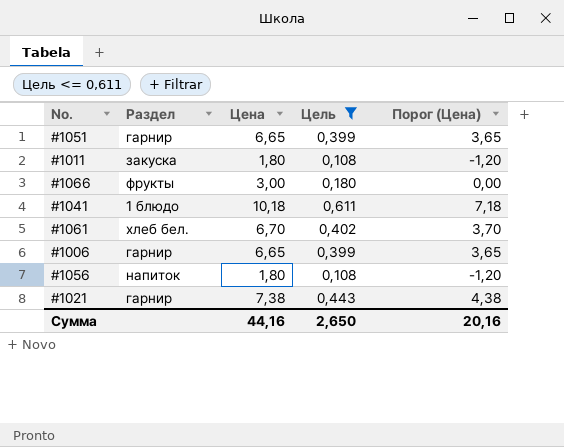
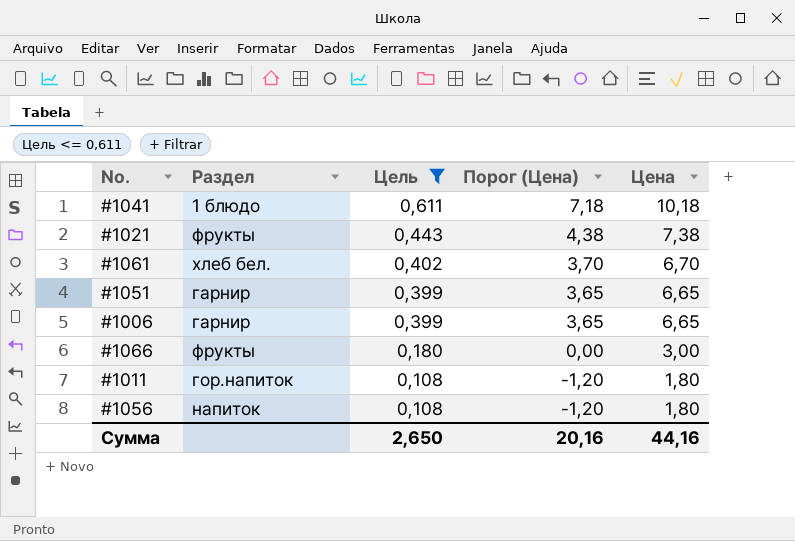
row order: none -> Цель descending
column Цена | position: 3 -> 5
#1021 | Раздел: гарнир -> фрукты
#1011 | Раздел: закуска -> гор.напиток

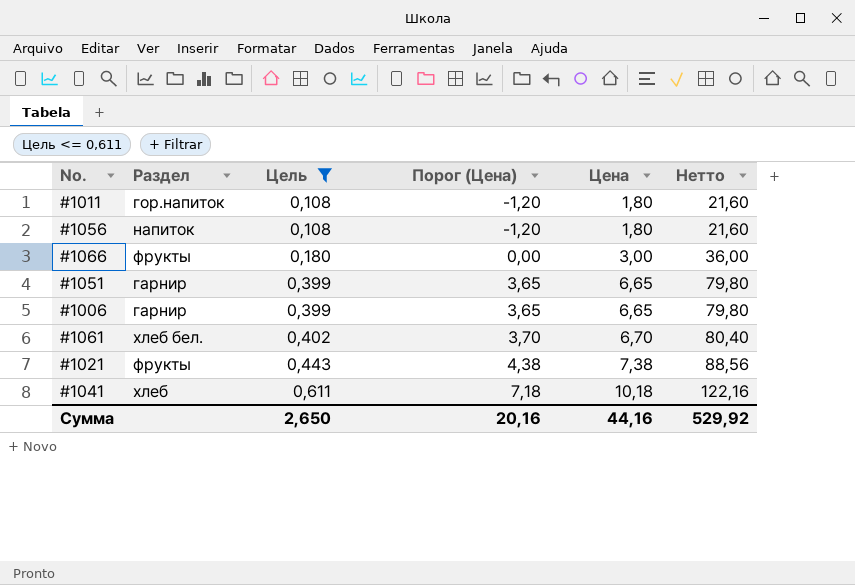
row order: Цель descending -> Цель ascending
column Нетто | formula: none -> [Цена] * 12
#1041 | Раздел: 1 блюдо -> хлеб

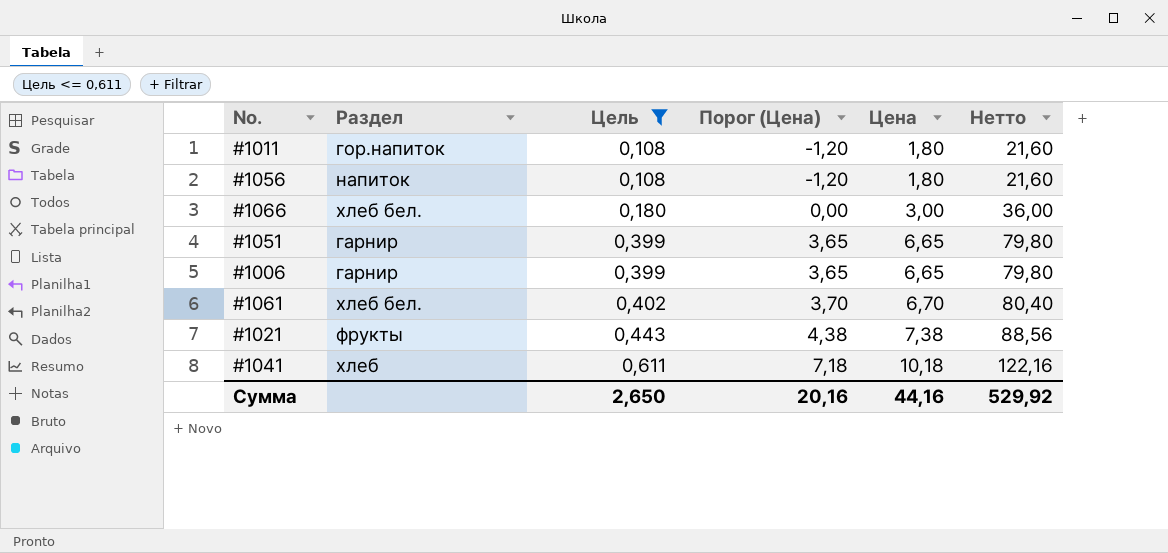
#1066 | Раздел: фрукты -> хлеб бел.

